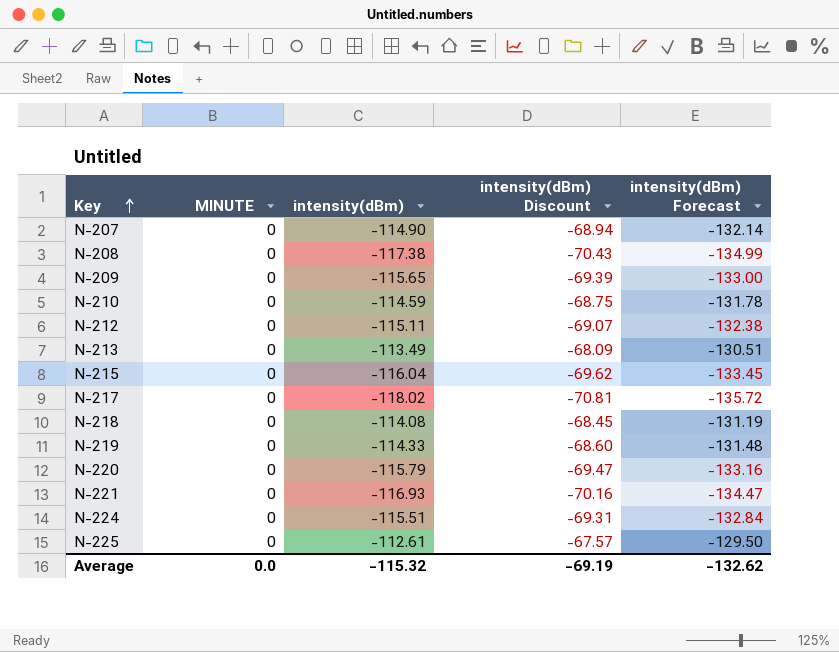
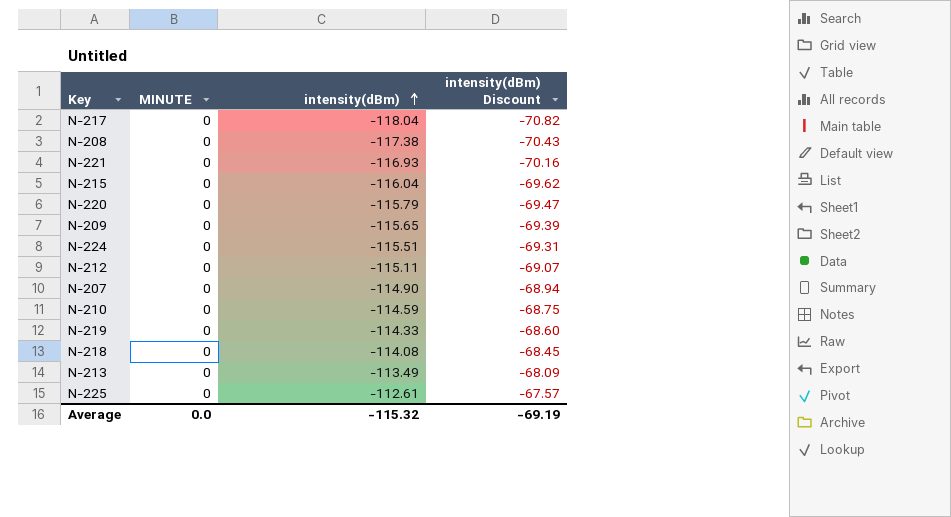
row order: Key ascending -> intensity(dBm) ascending
column intensity(dBm) Forecast | formula: [intensity(dBm)] * 1.15 -> none
N-217 | intensity(dBm): -118.02 -> -118.04
N-217 | intensity(dBm) Discount: -70.81 -> -70.82

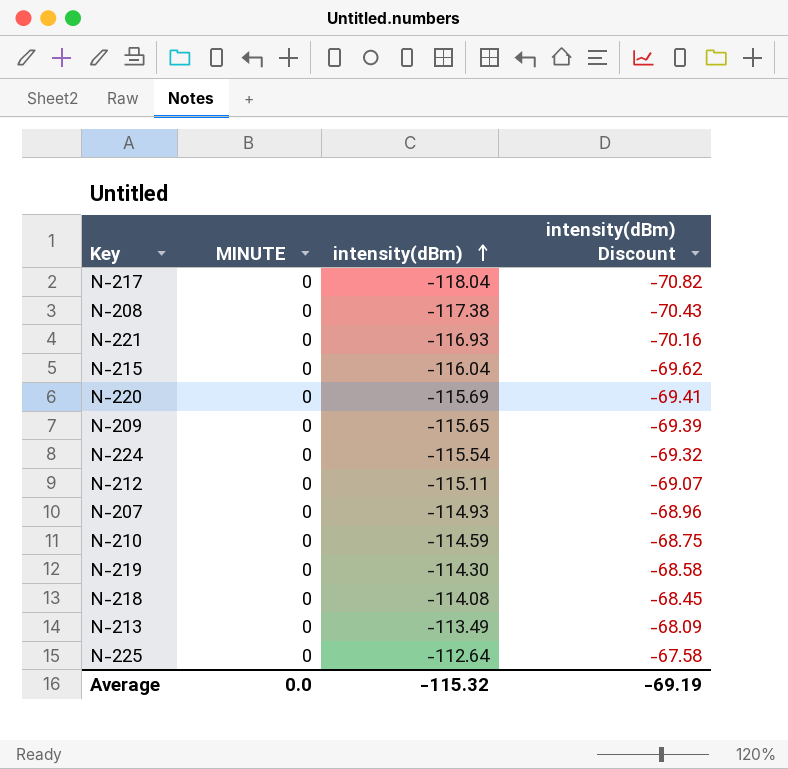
N-220 | intensity(dBm): -115.79 -> -115.69
N-220 | intensity(dBm) Discount: -69.47 -> -69.41
N-224 | intensity(dBm): -115.51 -> -115.54
N-224 | intensity(dBm) Discount: -69.31 -> -69.32
N-207 | intensity(dBm): -114.90 -> -114.93
N-207 | intensity(dBm) Discount: -68.94 -> -68.96
N-219 | intensity(dBm): -114.33 -> -114.30
N-219 | intensity(dBm) Discount: -68.60 -> -68.58
N-225 | intensity(dBm): -112.61 -> -112.64
N-225 | intensity(dBm) Discount: -67.57 -> -67.58

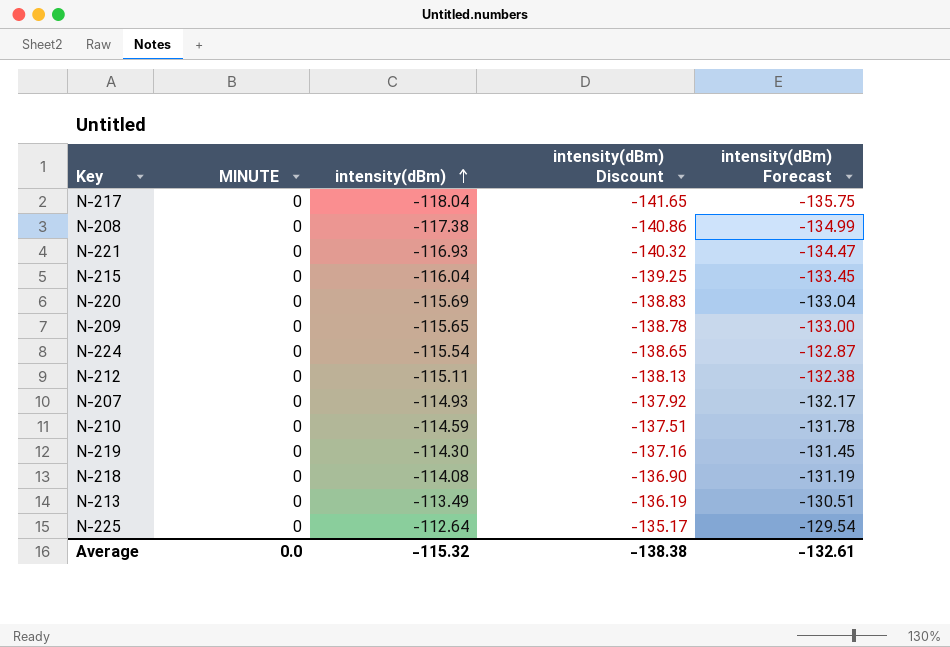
column intensity(dBm) Discount | formula: [intensity(dBm)] * 0.6 -> [intensity(dBm)] * 1.2
column intensity(dBm) Forecast | formula: none -> [intensity(dBm)] * 1.15
Average | intensity(dBm) Discount: -69.19 -> -138.38

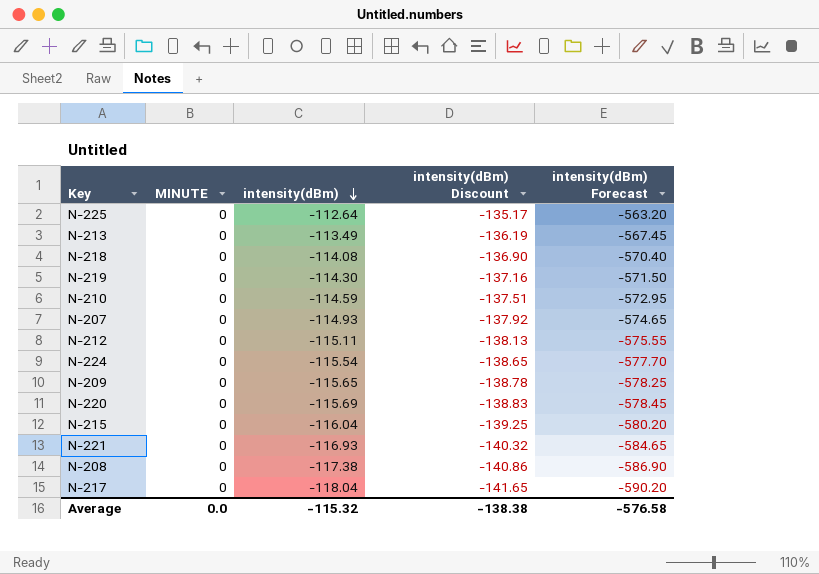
row order: intensity(dBm) ascending -> intensity(dBm) descending
column intensity(dBm) Forecast | formula: [intensity(dBm)] * 1.15 -> [intensity(dBm)] * 5
Average | intensity(dBm) Forecast: -132.61 -> -576.58

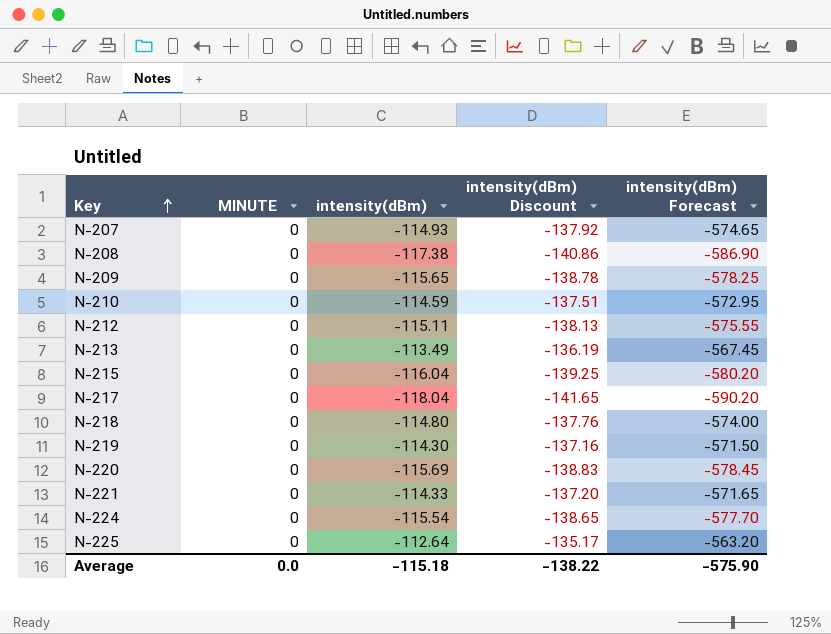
row order: intensity(dBm) descending -> Key ascending
N-218 | intensity(dBm): -114.08 -> -114.80
N-218 | intensity(dBm) Discount: -136.90 -> -137.76
N-218 | intensity(dBm) Forecast: -570.40 -> -574.00
N-221 | intensity(dBm): -116.93 -> -114.33
N-221 | intensity(dBm) Discount: -140.32 -> -137.20
N-221 | intensity(dBm) Forecast: -584.65 -> -571.65
Average | intensity(dBm): -115.32 -> -115.18
Average | intensity(dBm) Discount: -138.38 -> -138.22
Average | intensity(dBm) Forecast: -576.58 -> -575.90

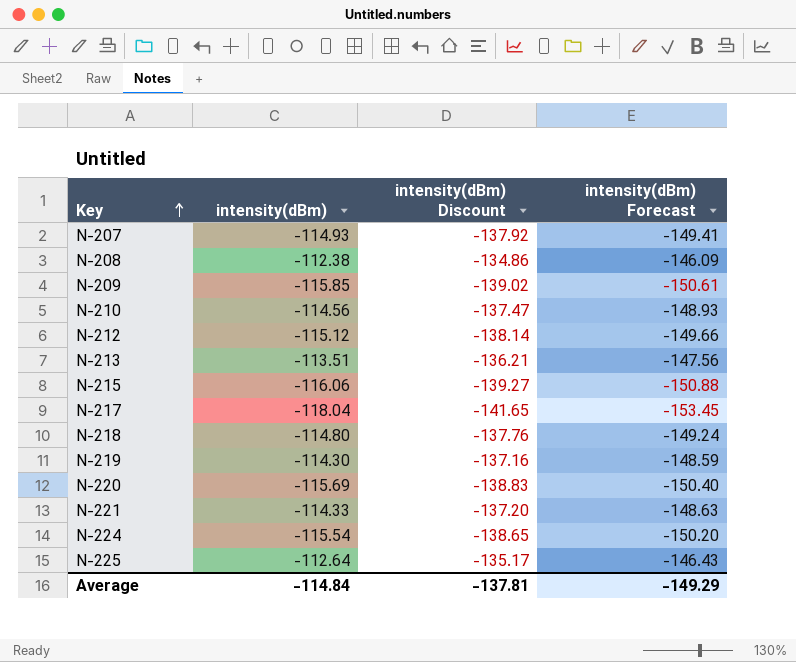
column MINUTE | position: 2 -> none
column intensity(dBm) Forecast | formula: [intensity(dBm)] * 5 -> [intensity(dBm)] * 1.3
N-208 | intensity(dBm): -117.38 -> -112.38
N-208 | intensity(dBm) Discount: -140.86 -> -134.86
N-209 | intensity(dBm): -115.65 -> -115.85
N-209 | intensity(dBm) Discount: -138.78 -> -139.02
N-210 | intensity(dBm): -114.59 -> -114.56
N-210 | intensity(dBm) Discount: -137.51 -> -137.47
N-212 | intensity(dBm): -115.11 -> -115.12
N-212 | intensity(dBm) Discount: -138.13 -> -138.14
N-213 | intensity(dBm): -113.49 -> -113.51
N-213 | intensity(dBm) Discount: -136.19 -> -136.21
N-215 | intensity(dBm): -116.04 -> -116.06
N-215 | intensity(dBm) Discount: -139.25 -> -139.27
Average | intensity(dBm): -115.18 -> -114.84
Average | intensity(dBm) Discount: -138.22 -> -137.81
Average | intensity(dBm) Forecast: -575.90 -> -149.29

